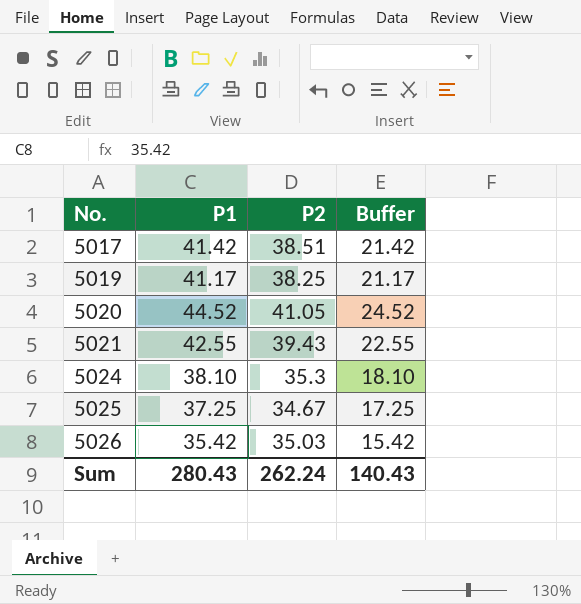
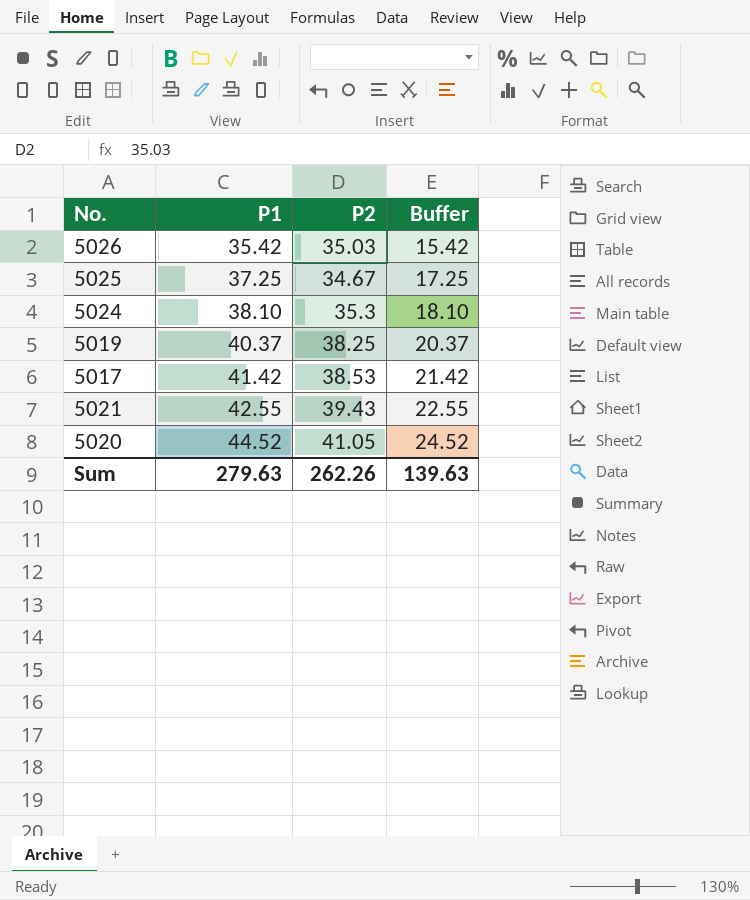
row order: No. ascending -> P1 ascending
5019 | P1: 41.17 -> 40.37
5019 | Buffer: 21.17 -> 20.37
5017 | P2: 38.51 -> 38.53
Sum | P1: 280.43 -> 279.63
Sum | P2: 262.24 -> 262.26
Sum | Buffer: 140.43 -> 139.63

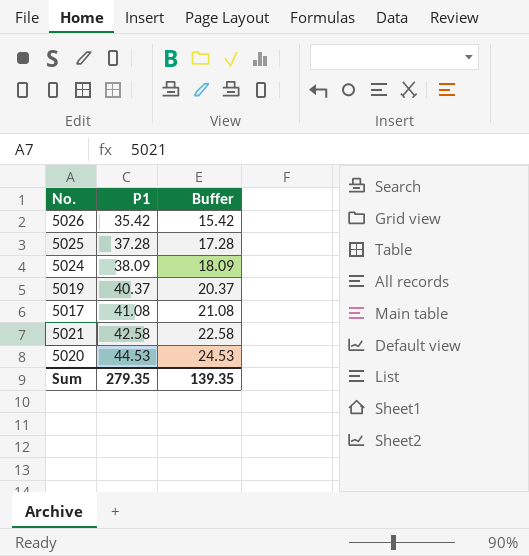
column P2 | position: 3 -> none
5025 | P1: 37.25 -> 37.28
5025 | Buffer: 17.25 -> 17.28
5024 | P1: 38.10 -> 38.09
5024 | Buffer: 18.10 -> 18.09
5017 | P1: 41.42 -> 41.08
5017 | Buffer: 21.42 -> 21.08
5021 | P1: 42.55 -> 42.58
5021 | Buffer: 22.55 -> 22.58
5020 | P1: 44.52 -> 44.53
5020 | Buffer: 24.52 -> 24.53
Sum | P1: 279.63 -> 279.35
Sum | Buffer: 139.63 -> 139.35

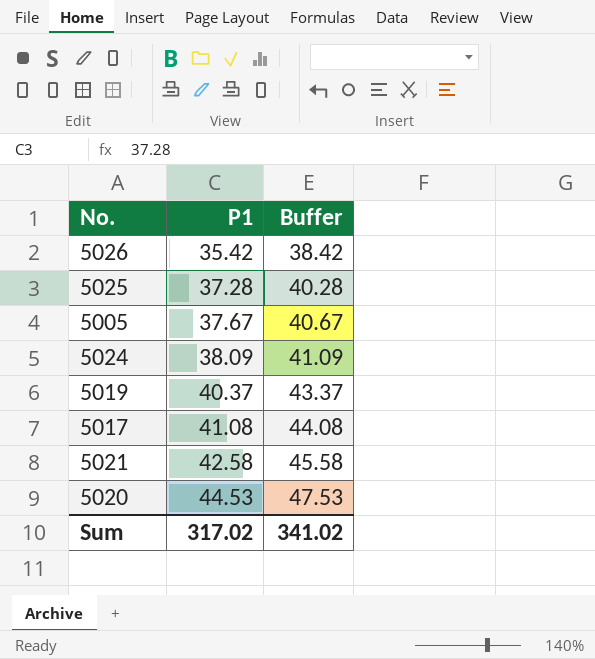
column Buffer | formula: [P1] - 20 -> [P1] + 3
row 5005: none -> 37.67 | 40.67
Sum | P1: 279.35 -> 317.02
Sum | Buffer: 139.35 -> 341.02

